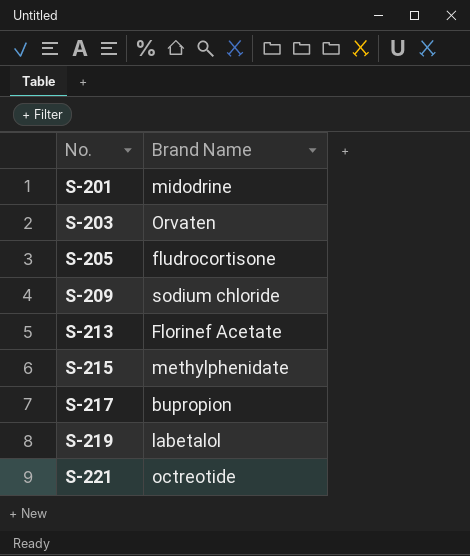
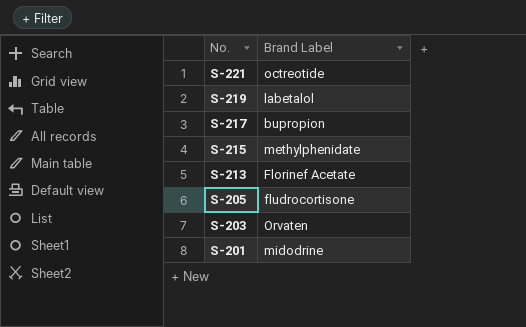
row order: No. ascending -> No. descending
column name: Brand Name -> Brand Label
row S-209: sodium chloride -> none

